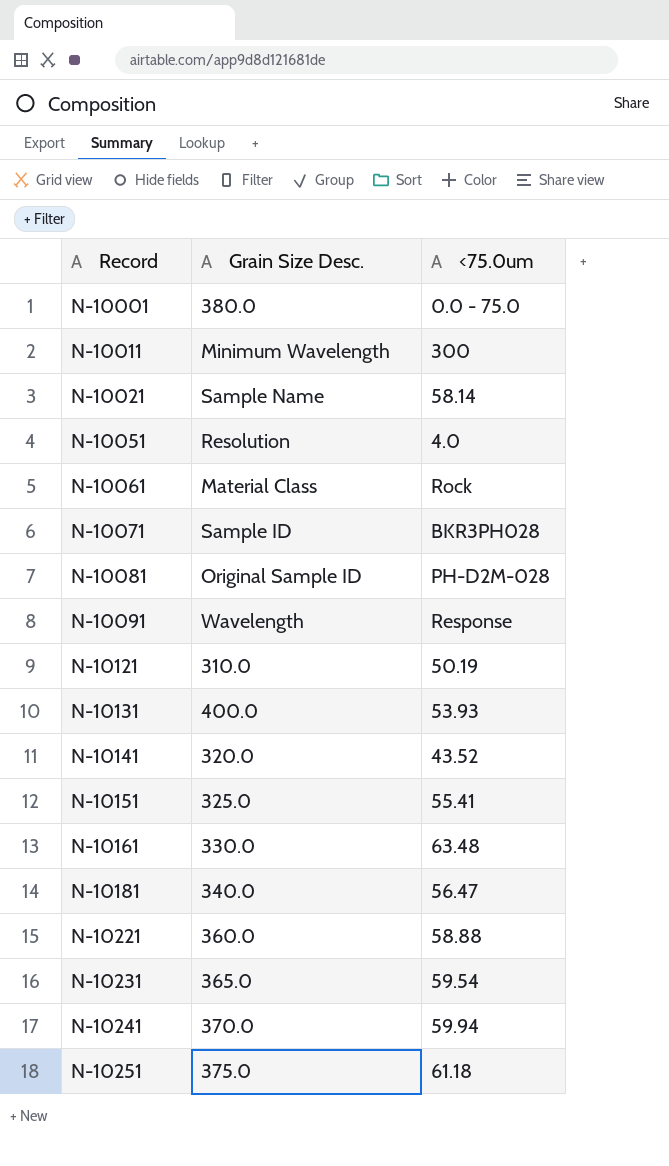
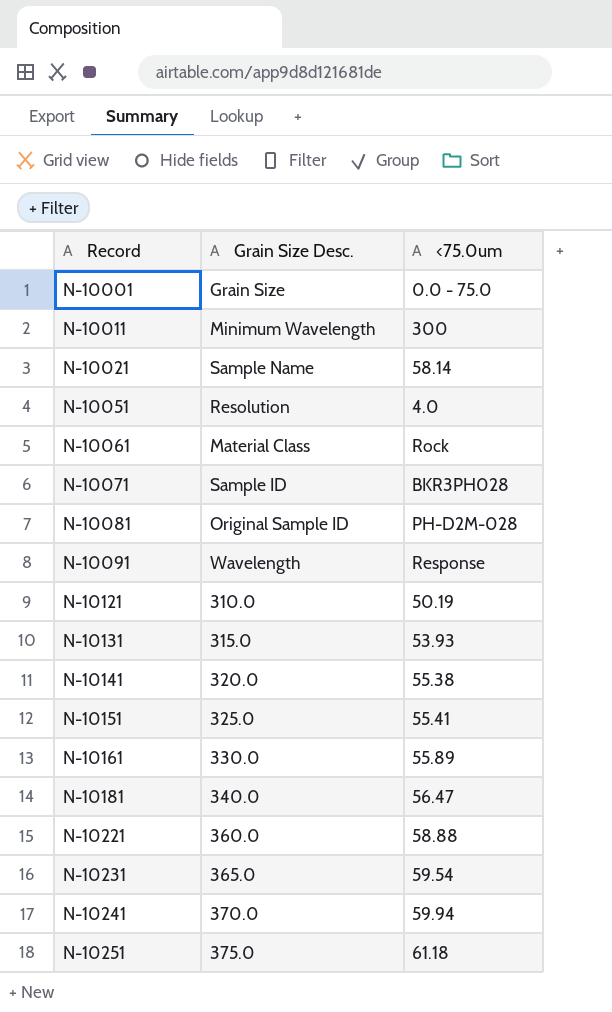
N-10001 | Grain Size Desc.: 380.0 -> Grain Size
N-10131 | Grain Size Desc.: 400.0 -> 315.0
N-10141 | <75.0um: 43.52 -> 55.38
N-10161 | <75.0um: 63.48 -> 55.89

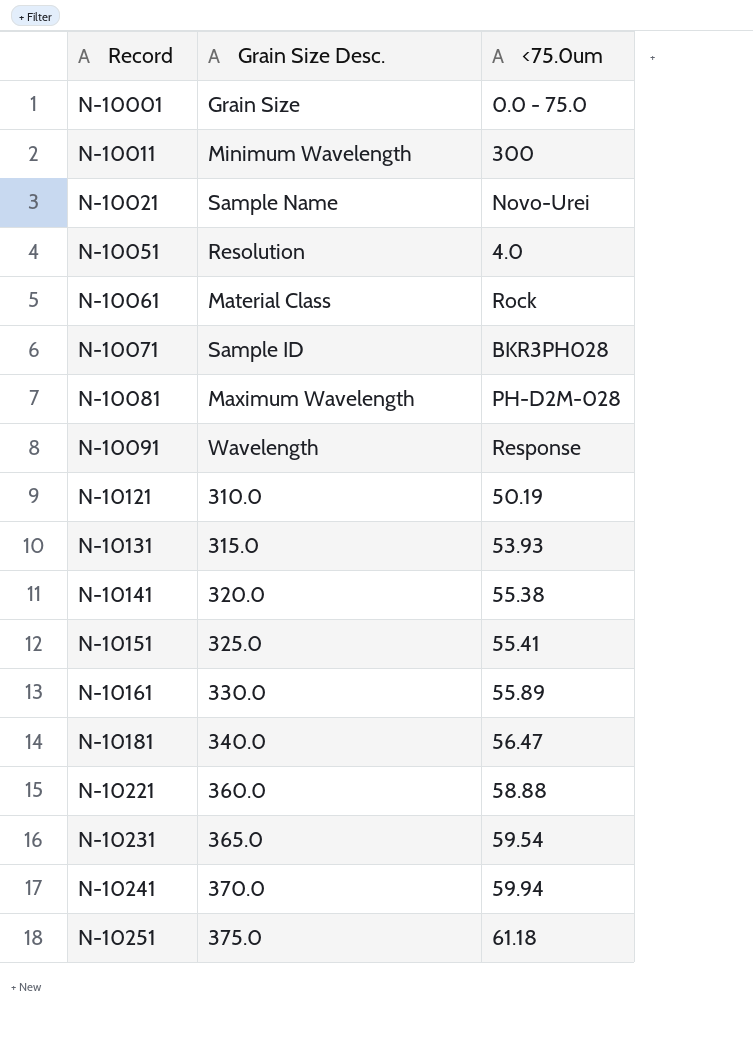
N-10021 | <75.0um: 58.14 -> Novo-Urei
N-10081 | Grain Size Desc.: Original Sample ID -> Maximum Wavelength

